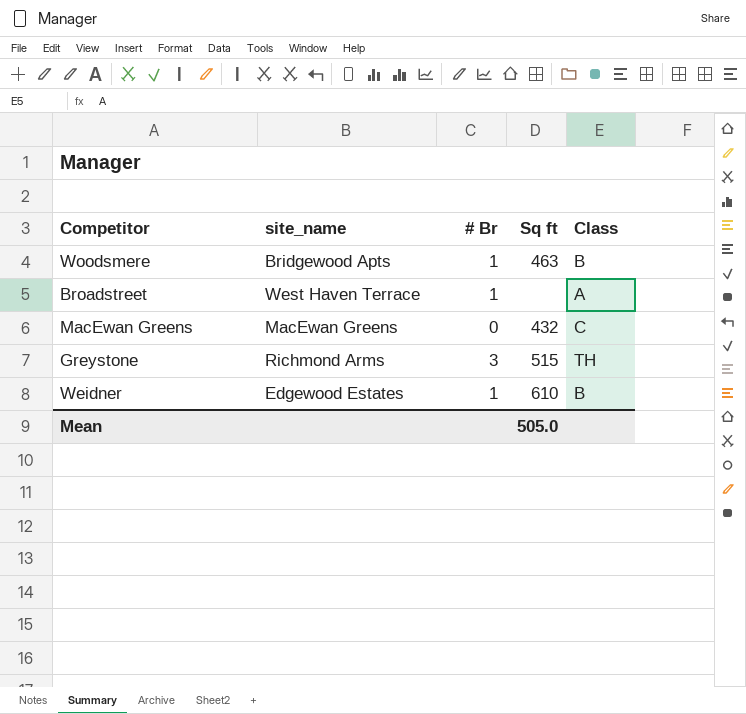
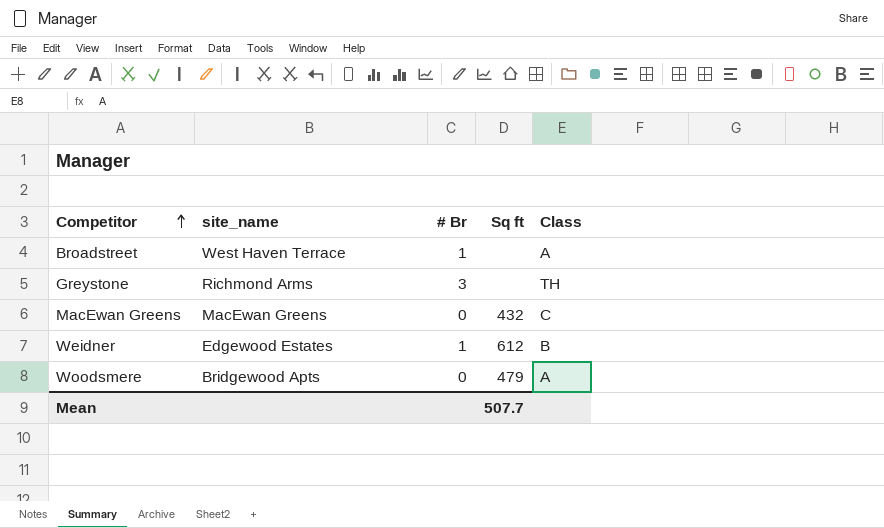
row order: none -> Competitor ascending
Greystone | Sq ft: 515 -> none
Weidner | Sq ft: 610 -> 612
Woodsmere | # Br: 1 -> 0
Woodsmere | Sq ft: 463 -> 479
Woodsmere | Class: B -> A
Mean | Sq ft: 505.0 -> 507.7

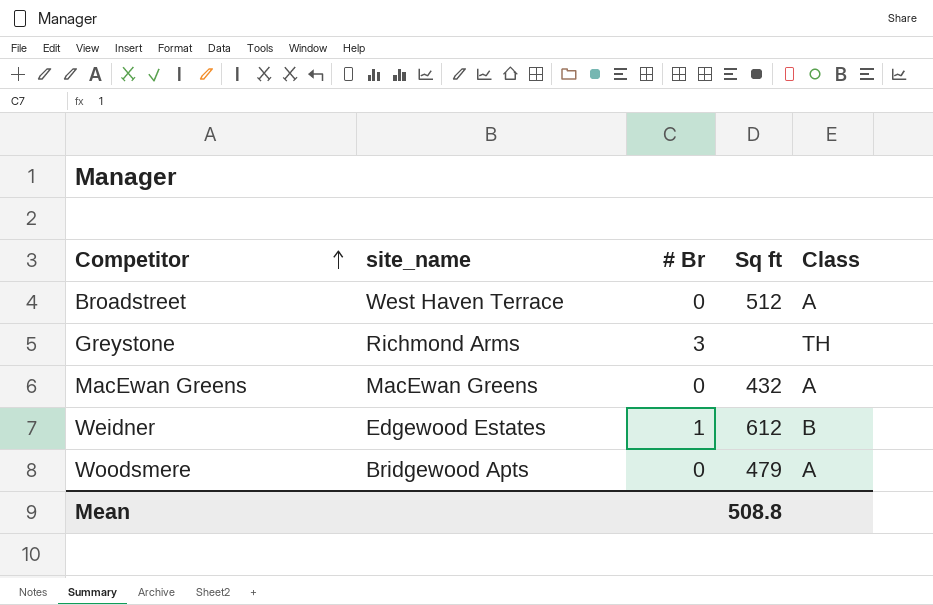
Broadstreet | # Br: 1 -> 0
Broadstreet | Sq ft: none -> 512
MacEwan Greens | Class: C -> A
Mean | Sq ft: 507.7 -> 508.8

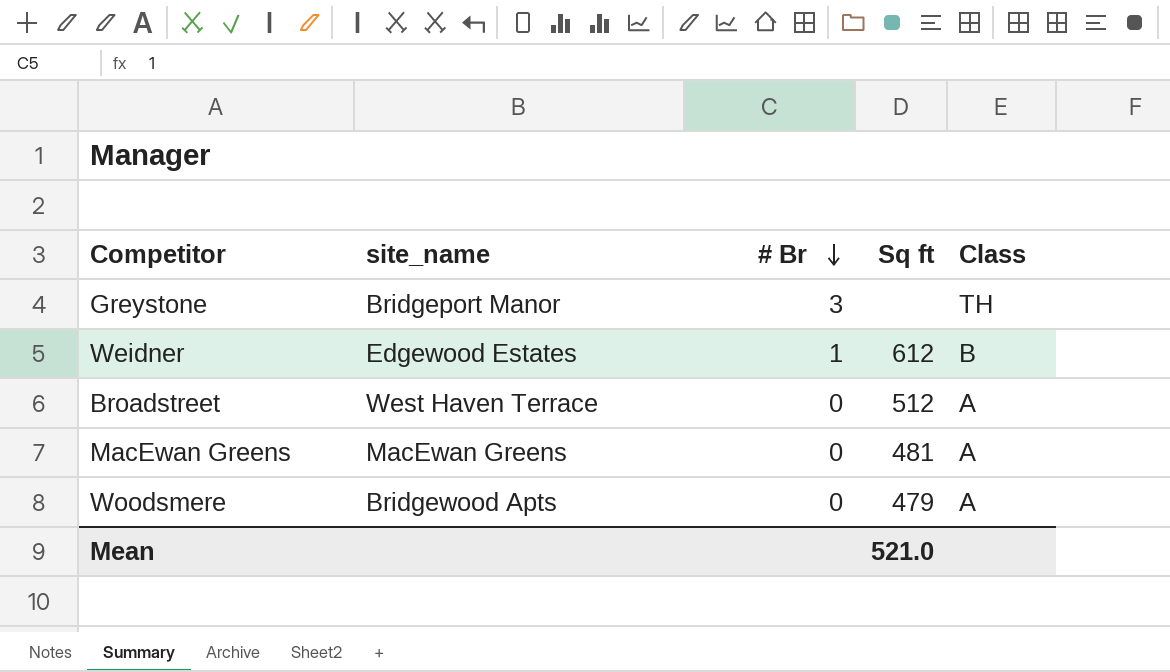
row order: Competitor ascending -> # Br descending
Greystone | site_name: Richmond Arms -> Bridgeport Manor
MacEwan Greens | Sq ft: 432 -> 481
Mean | Sq ft: 508.8 -> 521.0

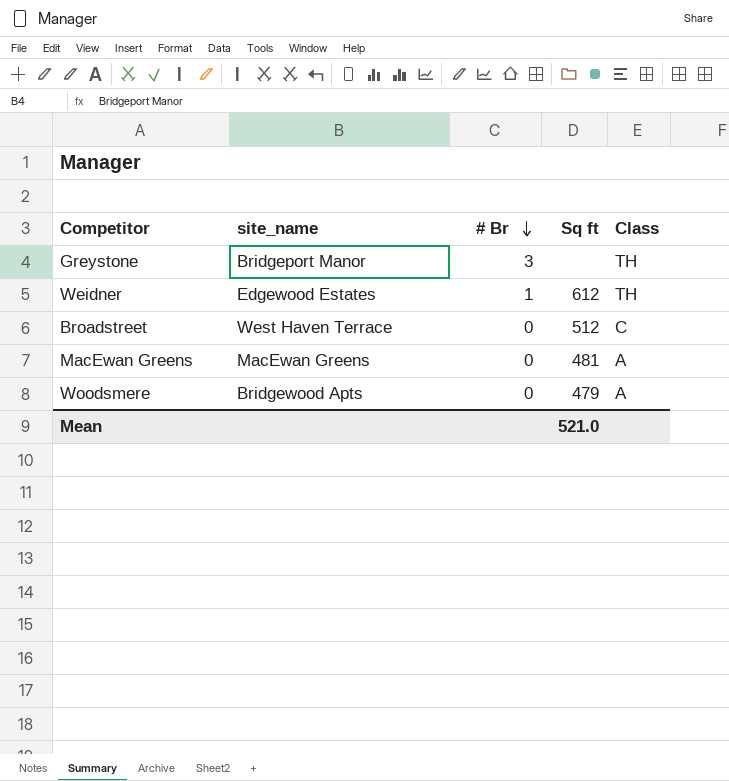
Weidner | Class: B -> TH
Broadstreet | Class: A -> C

